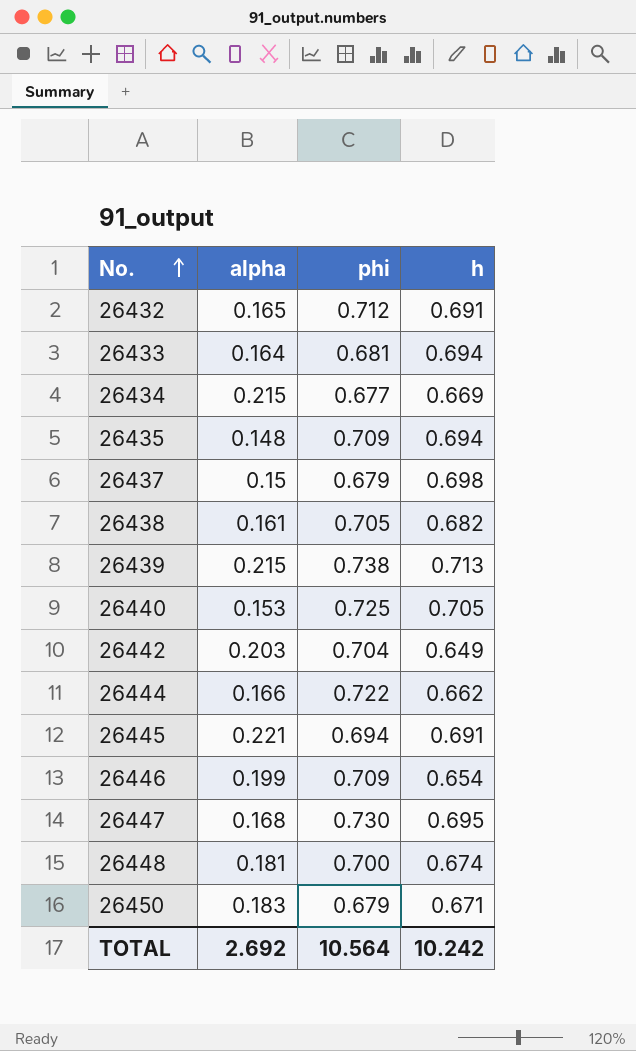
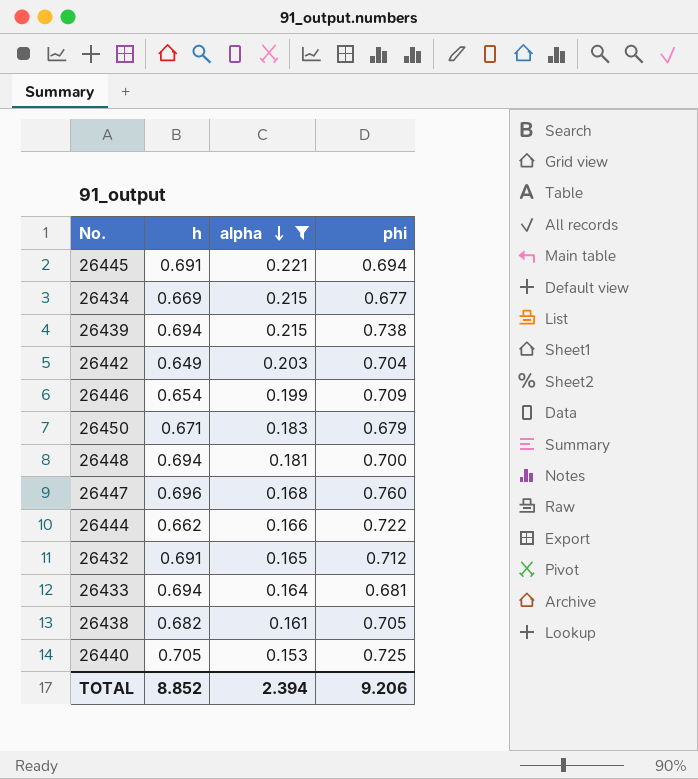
filter: none -> alpha >= 0.153
row order: No. ascending -> alpha descending
column h | position: 4 -> 2
26439 | h: 0.713 -> 0.694
26448 | h: 0.674 -> 0.694
26447 | h: 0.695 -> 0.696
26447 | phi: 0.730 -> 0.760
TOTAL | h: 10.242 -> 8.852
TOTAL | alpha: 2.692 -> 2.394
TOTAL | phi: 10.564 -> 9.206

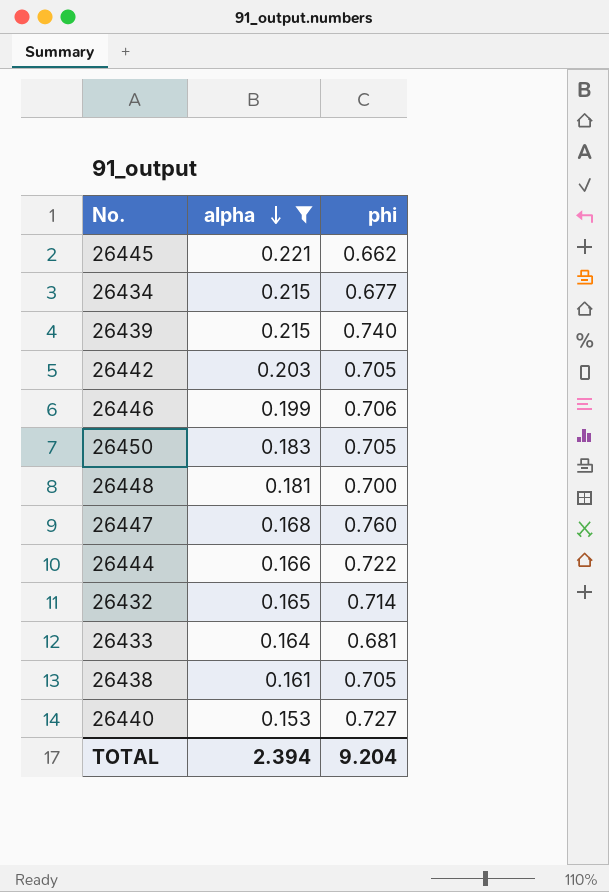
column h | position: 2 -> none
26445 | phi: 0.694 -> 0.662
26439 | phi: 0.738 -> 0.740
26442 | phi: 0.704 -> 0.705
26446 | phi: 0.709 -> 0.706
26450 | phi: 0.679 -> 0.705
26432 | phi: 0.712 -> 0.714
26440 | phi: 0.725 -> 0.727
TOTAL | phi: 9.206 -> 9.204

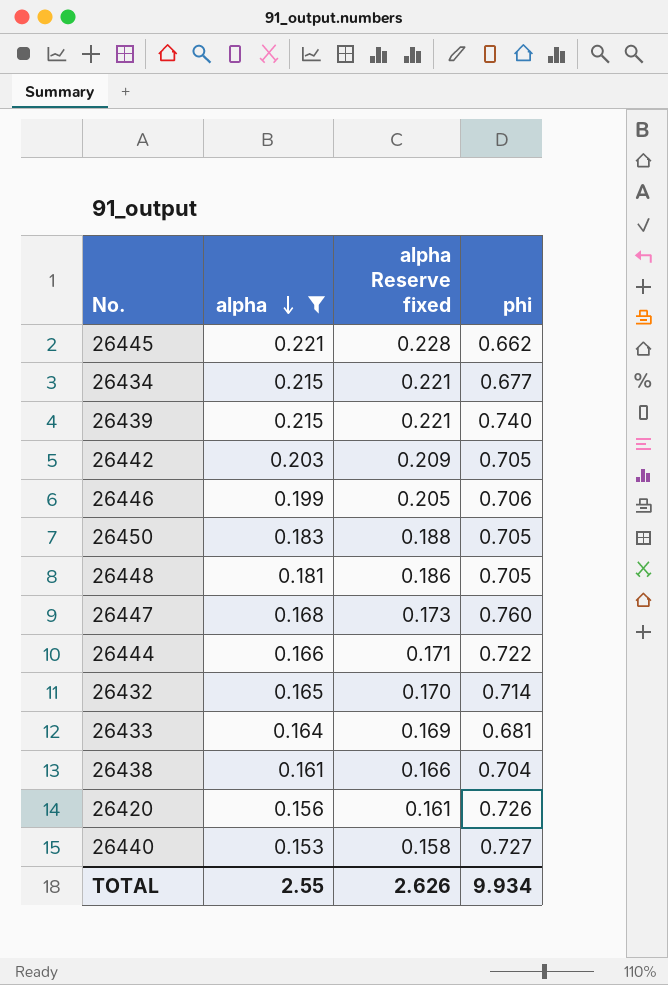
column alpha Reserve fixed | formula: none -> [alpha] * 1.03
26448 | phi: 0.700 -> 0.705
26438 | phi: 0.705 -> 0.704
row 26420: none -> 0.156 | 0.161 | 0.726
TOTAL | alpha: 2.394 -> 2.55
TOTAL | phi: 9.204 -> 9.934

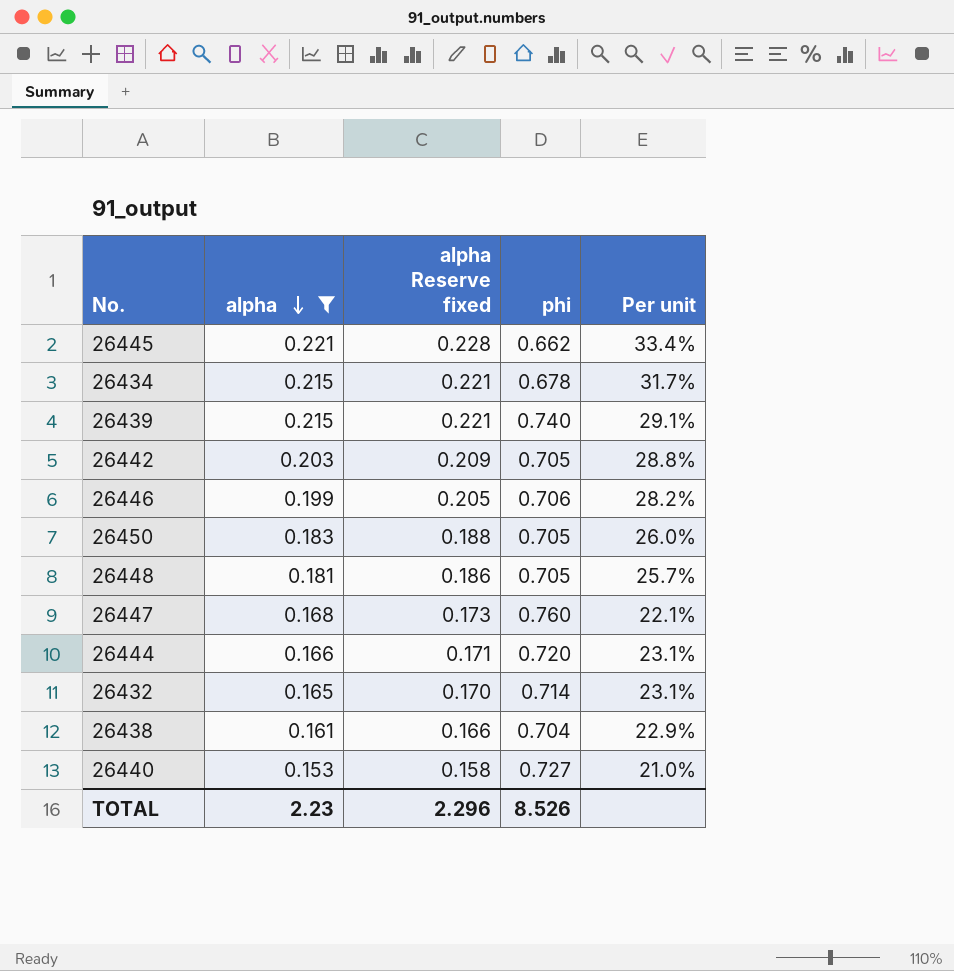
column Per unit | formula: none -> [alpha] / [phi]
row 26433: 0.164 | 0.169 | 0.681 -> none
row 26420: 0.156 | 0.161 | 0.726 -> none
26434 | phi: 0.677 -> 0.678
26444 | phi: 0.722 -> 0.720
TOTAL | alpha: 2.55 -> 2.23
TOTAL | alpha Reserve fixed: 2.626 -> 2.296
TOTAL | phi: 9.934 -> 8.526

